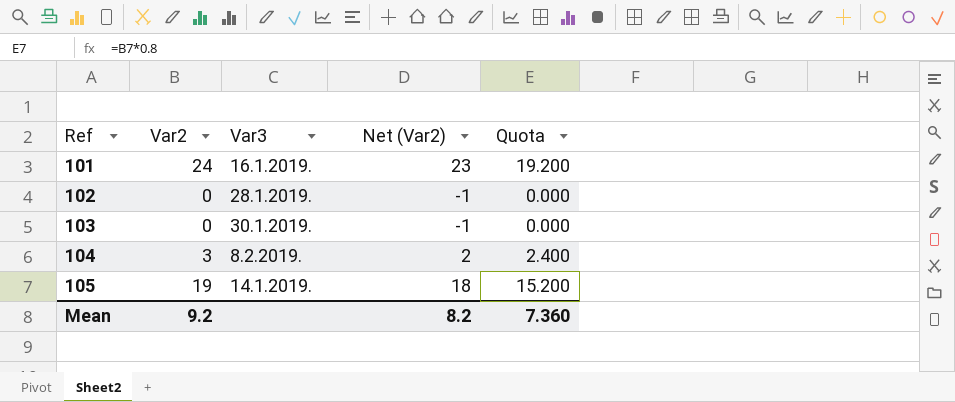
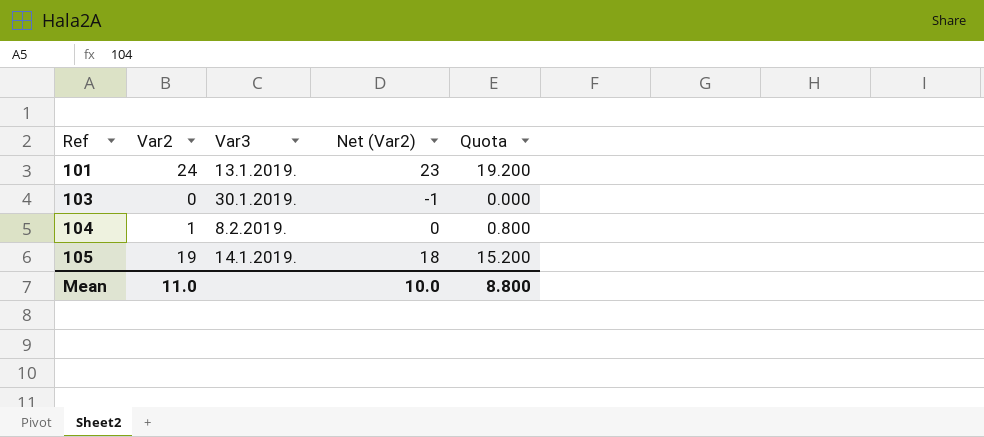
row 102: 0 | 28.1.2019. | -1 | 0.000 -> none
101 | Var3: 16.1.2019. -> 13.1.2019.
104 | Var2: 3 -> 1
104 | Net (Var2): 2 -> 0
104 | Quota: 2.400 -> 0.800
Mean | Var2: 9.2 -> 11.0
Mean | Net (Var2): 8.2 -> 10.0
Mean | Quota: 7.360 -> 8.800

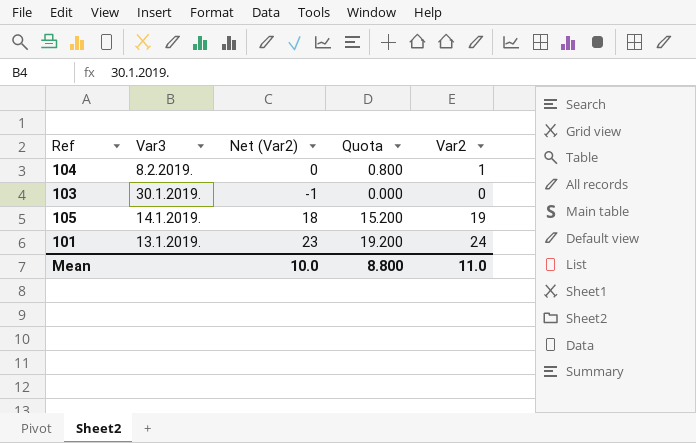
row order: Ref ascending -> Var3 descending
column Var2 | position: 2 -> 5

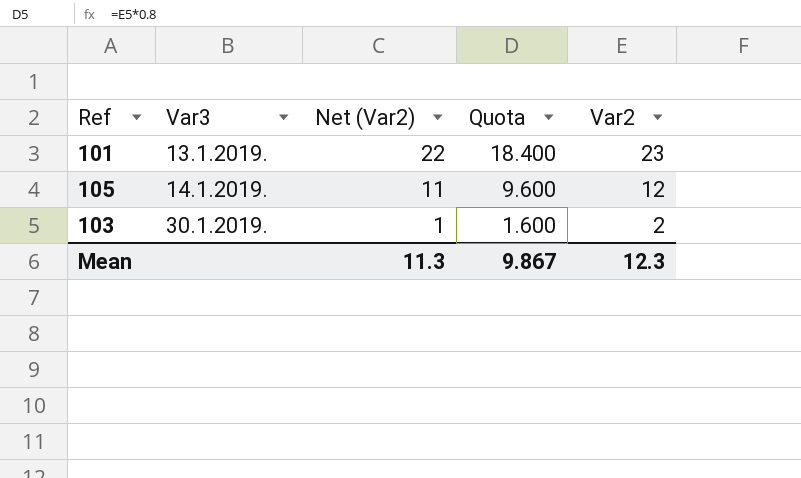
row order: Var3 descending -> Var3 ascending
row 104: 8.2.2019. | 0 | 0.800 | 1 -> none
101 | Net (Var2): 23 -> 22
101 | Quota: 19.200 -> 18.400
101 | Var2: 24 -> 23
105 | Net (Var2): 18 -> 11
105 | Quota: 15.200 -> 9.600
105 | Var2: 19 -> 12
103 | Net (Var2): -1 -> 1
103 | Quota: 0.000 -> 1.600
103 | Var2: 0 -> 2
Mean | Net (Var2): 10.0 -> 11.3
Mean | Quota: 8.800 -> 9.867
Mean | Var2: 11.0 -> 12.3

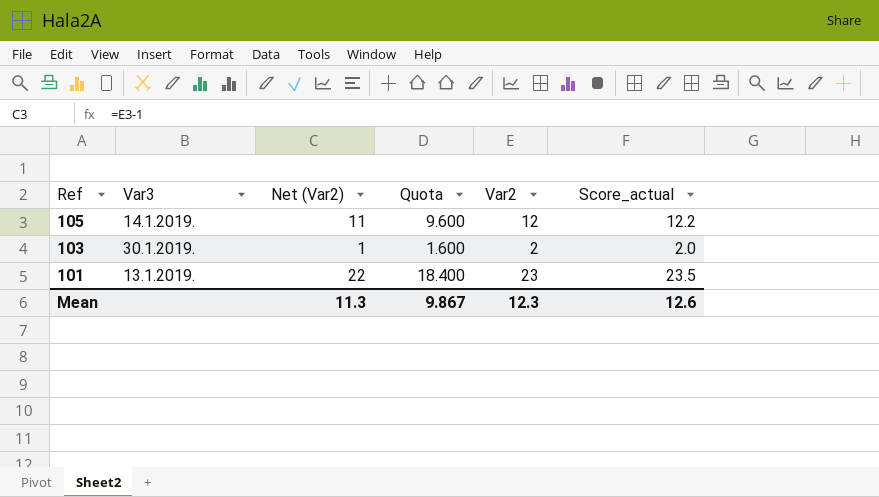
row order: Var3 ascending -> Ref descending
column Score_actual | formula: none -> [Var2] * 1.02

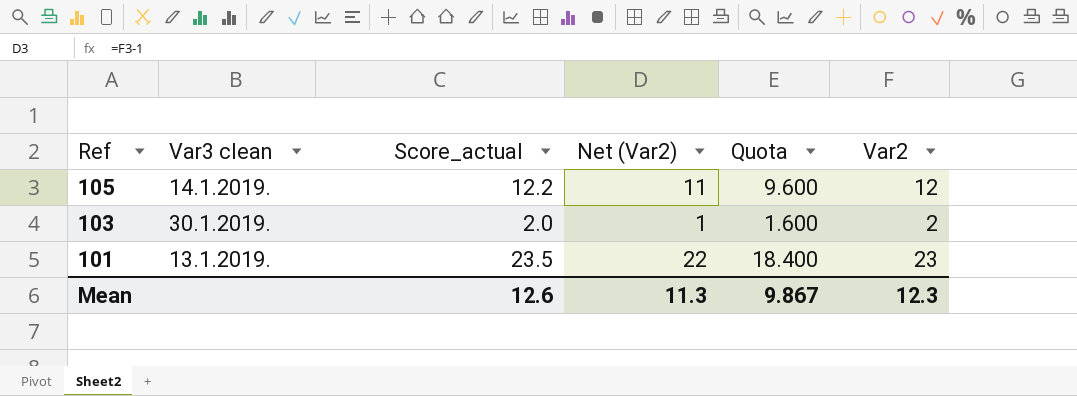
column name: Var3 -> Var3 clean
column Score_actual | position: 6 -> 3

